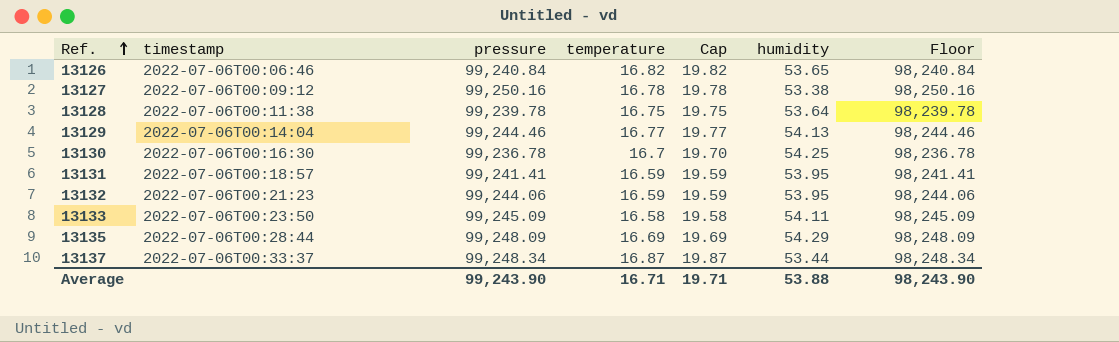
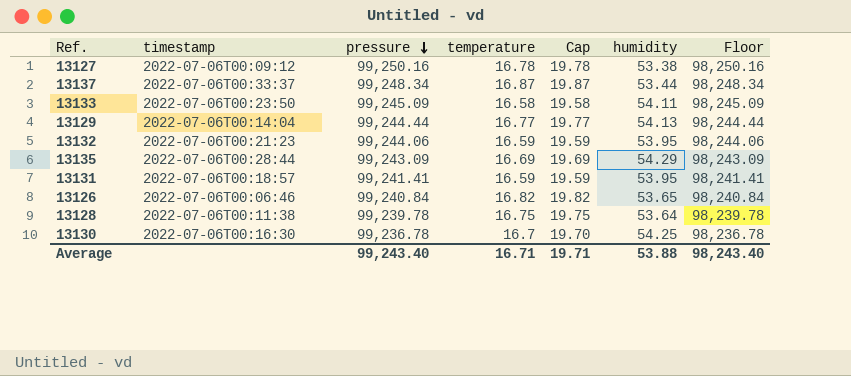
row order: Ref. ascending -> pressure descending
13129 | pressure: 99,244.46 -> 99,244.44
13129 | Floor: 98,244.46 -> 98,244.44
13135 | pressure: 99,248.09 -> 99,243.09
13135 | Floor: 98,248.09 -> 98,243.09
Average | pressure: 99,243.90 -> 99,243.40
Average | Floor: 98,243.90 -> 98,243.40

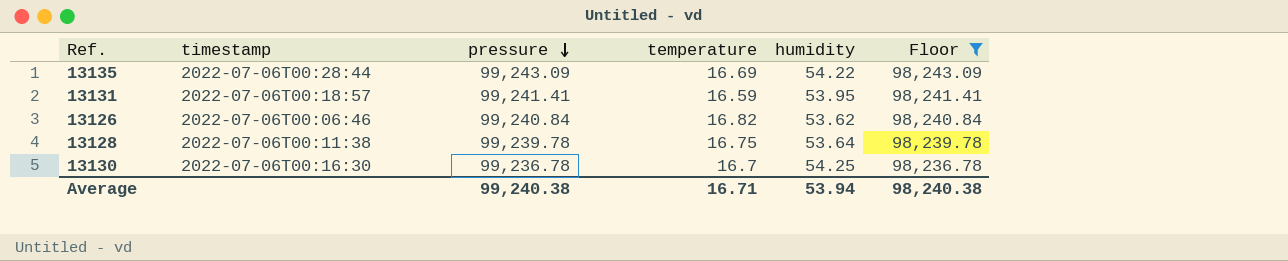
filter: none -> Floor <= 98,243.09
column Cap | formula: [temperature] + 3 -> none
13135 | humidity: 54.29 -> 54.22
13126 | humidity: 53.65 -> 53.62
Average | pressure: 99,243.40 -> 99,240.38
Average | humidity: 53.88 -> 53.94
Average | Floor: 98,243.40 -> 98,240.38

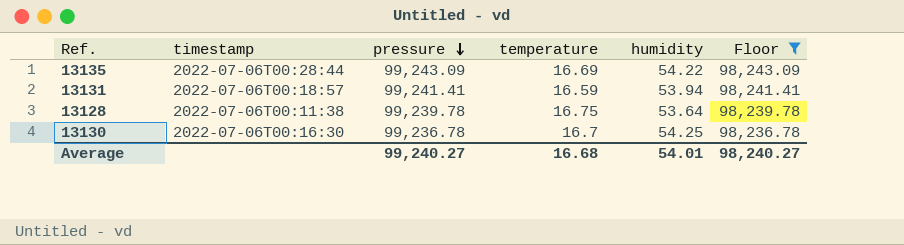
row 13126: 2022-07-06T00:06:46 | 99,240.84 | 16.82 | 53.62 | 98,240.84 -> none
13131 | humidity: 53.95 -> 53.94
Average | pressure: 99,240.38 -> 99,240.27
Average | temperature: 16.71 -> 16.68
Average | humidity: 53.94 -> 54.01
Average | Floor: 98,240.38 -> 98,240.27

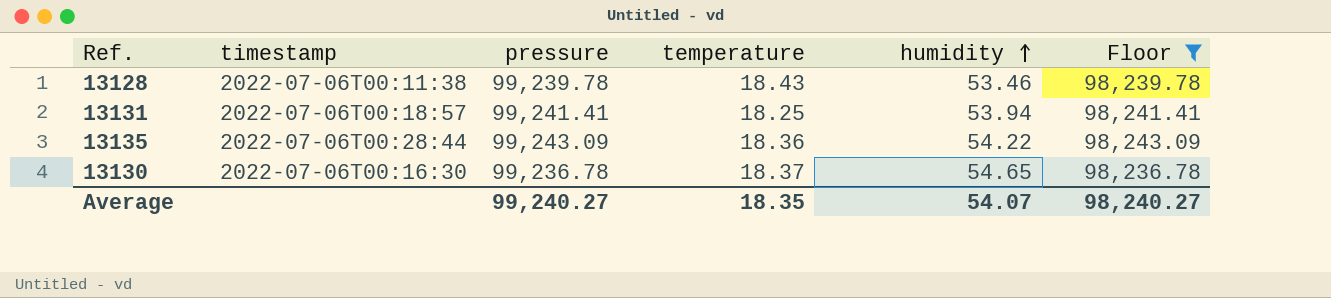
row order: pressure descending -> humidity ascending
13128 | temperature: 16.75 -> 18.43
13128 | humidity: 53.64 -> 53.46
13131 | temperature: 16.59 -> 18.25
13135 | temperature: 16.69 -> 18.36
13130 | temperature: 16.7 -> 18.37
13130 | humidity: 54.25 -> 54.65
Average | temperature: 16.68 -> 18.35
Average | humidity: 54.01 -> 54.07

